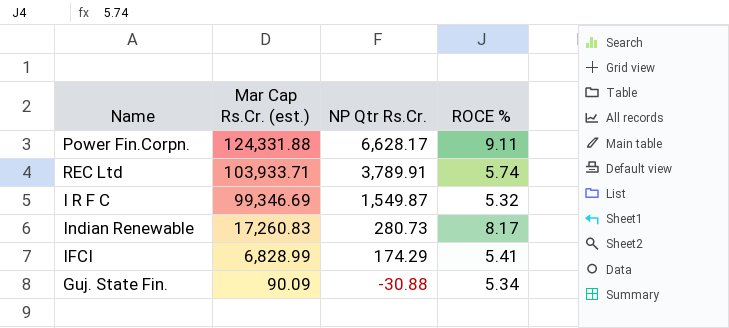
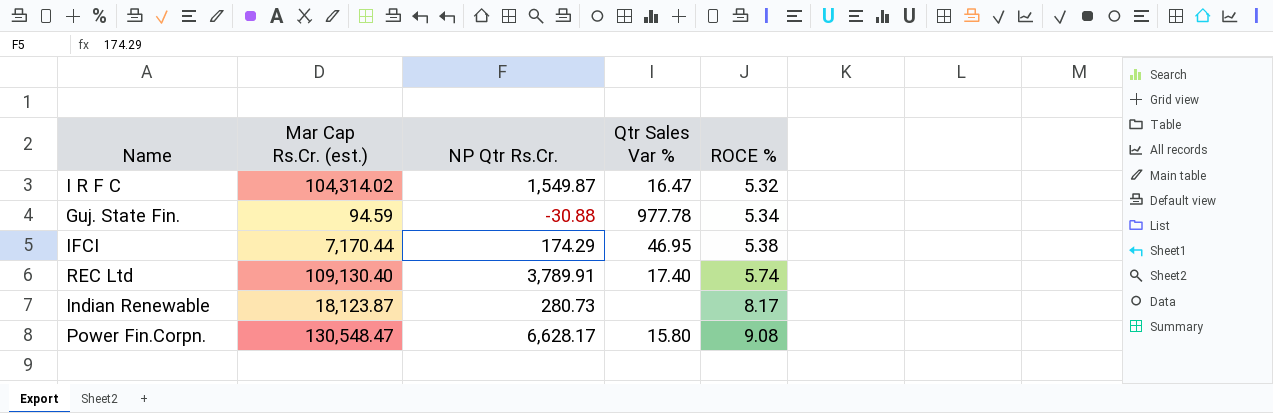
row order: Mar Cap Rs.Cr. (est.) descending -> ROCE % ascending
column Qtr Sales Var % | position: none -> 4
I R F C | Mar Cap Rs.Cr. (est.): 99,346.69 -> 104,314.02
Guj. State Fin. | Mar Cap Rs.Cr. (est.): 90.09 -> 94.59
IFCI | Mar Cap Rs.Cr. (est.): 6,828.99 -> 7,170.44
IFCI | ROCE %: 5.41 -> 5.38
REC Ltd | Mar Cap Rs.Cr. (est.): 103,933.71 -> 109,130.40
Indian Renewable | Mar Cap Rs.Cr. (est.): 17,260.83 -> 18,123.87
Power Fin.Corpn. | Mar Cap Rs.Cr. (est.): 124,331.88 -> 130,548.47
Power Fin.Corpn. | ROCE %: 9.11 -> 9.08

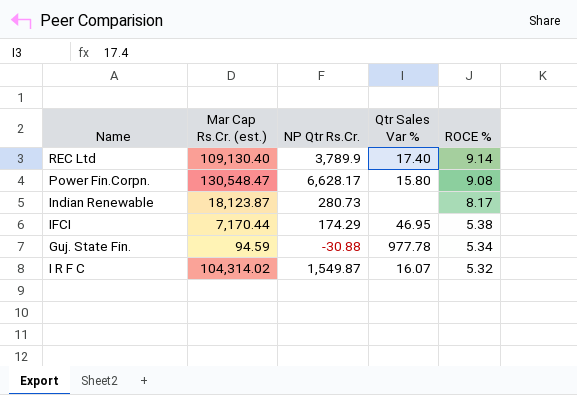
row order: ROCE % ascending -> ROCE % descending
REC Ltd | NP Qtr Rs.Cr.: 3,789.91 -> 3,789.9
REC Ltd | ROCE %: 5.74 -> 9.14
I R F C | Qtr Sales Var %: 16.47 -> 16.07

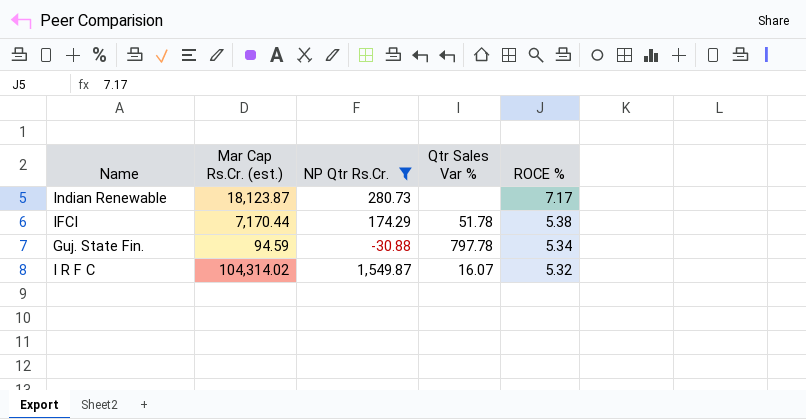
filter: none -> NP Qtr Rs.Cr. <= 1,549.87
Indian Renewable | ROCE %: 8.17 -> 7.17
IFCI | Qtr Sales Var %: 46.95 -> 51.78
Guj. State Fin. | Qtr Sales Var %: 977.78 -> 797.78

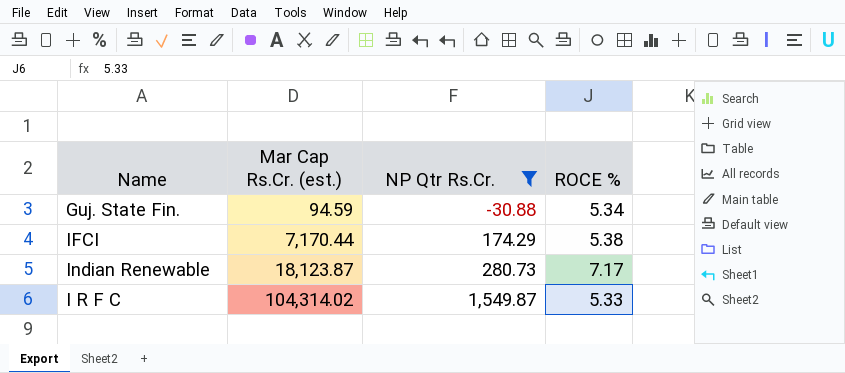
row order: ROCE % descending -> Mar Cap Rs.Cr. (est.) ascending
column Qtr Sales Var % | position: 4 -> none
I R F C | ROCE %: 5.32 -> 5.33

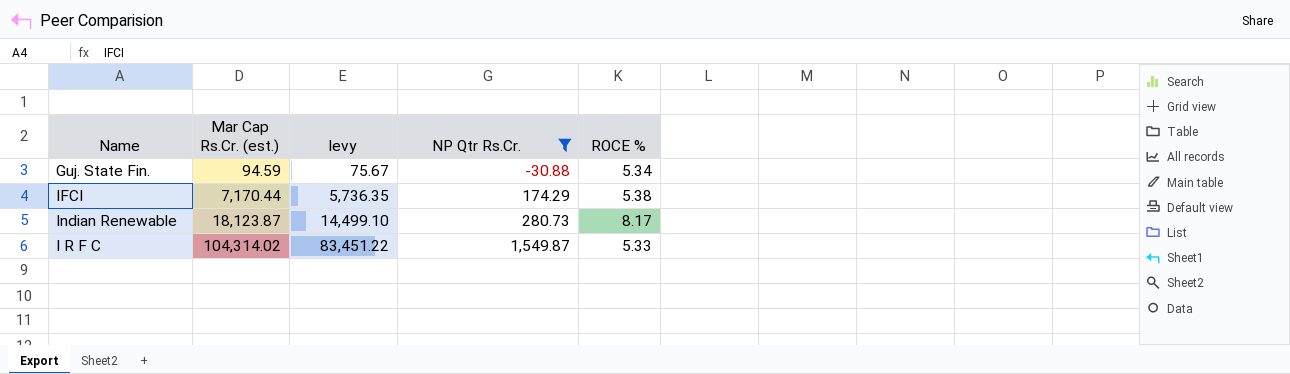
column levy | formula: none -> [Mar Cap Rs.Cr. (est.)] * 0.8
Indian Renewable | ROCE %: 7.17 -> 8.17

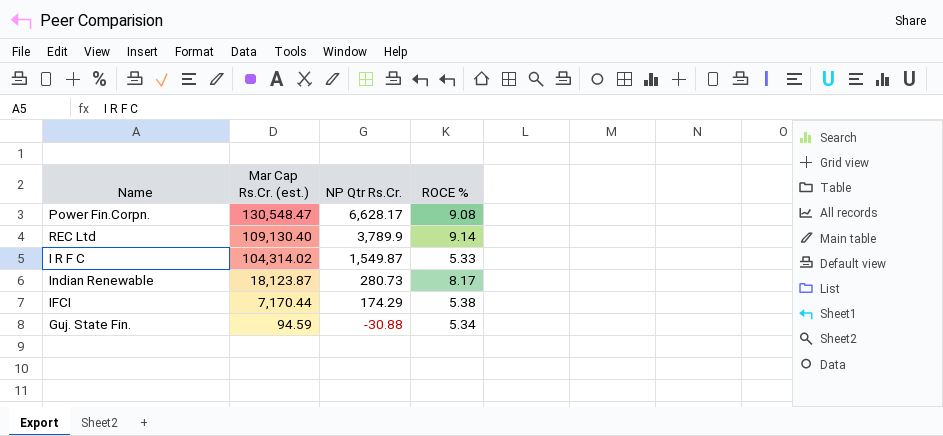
filter: NP Qtr Rs.Cr. <= 1,549.87 -> none
row order: Mar Cap Rs.Cr. (est.) ascending -> Mar Cap Rs.Cr. (est.) descending
column levy | formula: [Mar Cap Rs.Cr. (est.)] * 0.8 -> none

